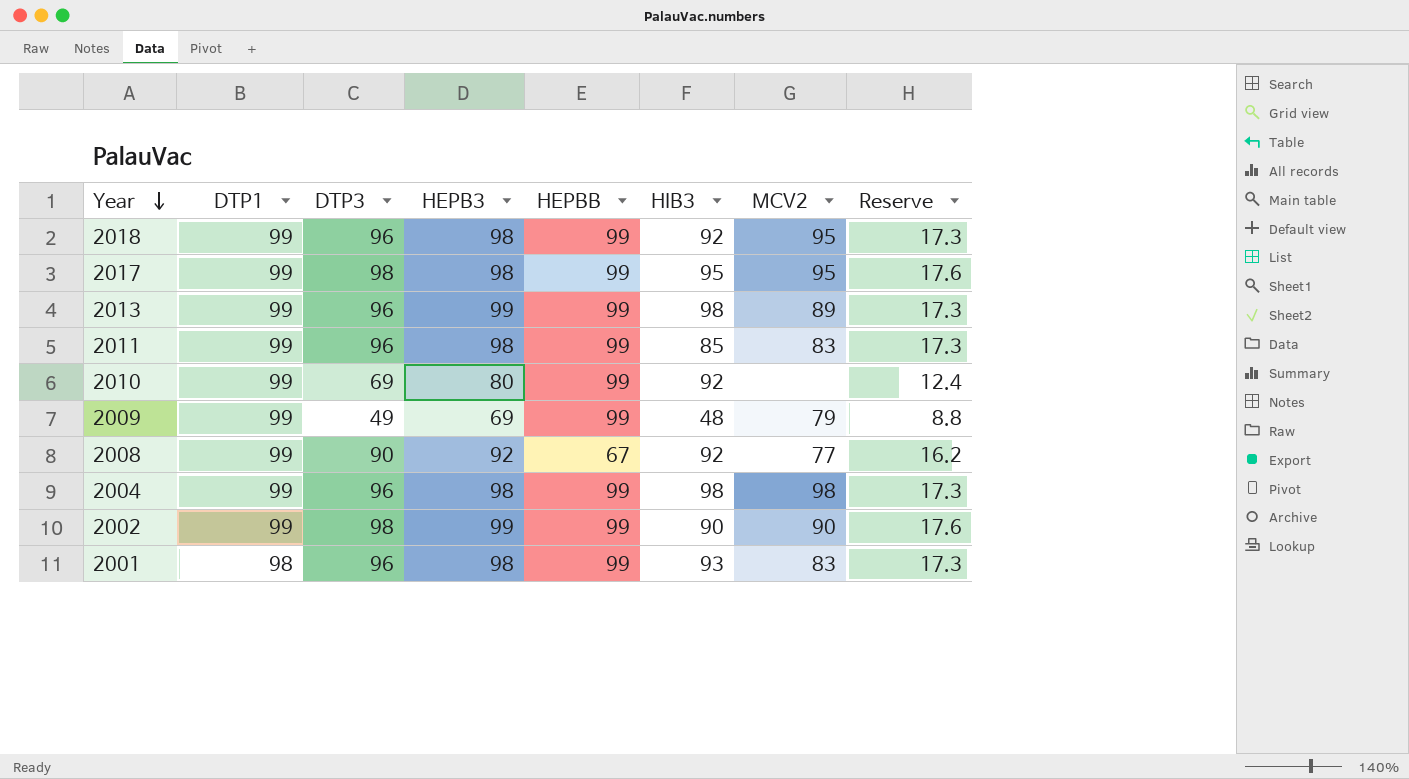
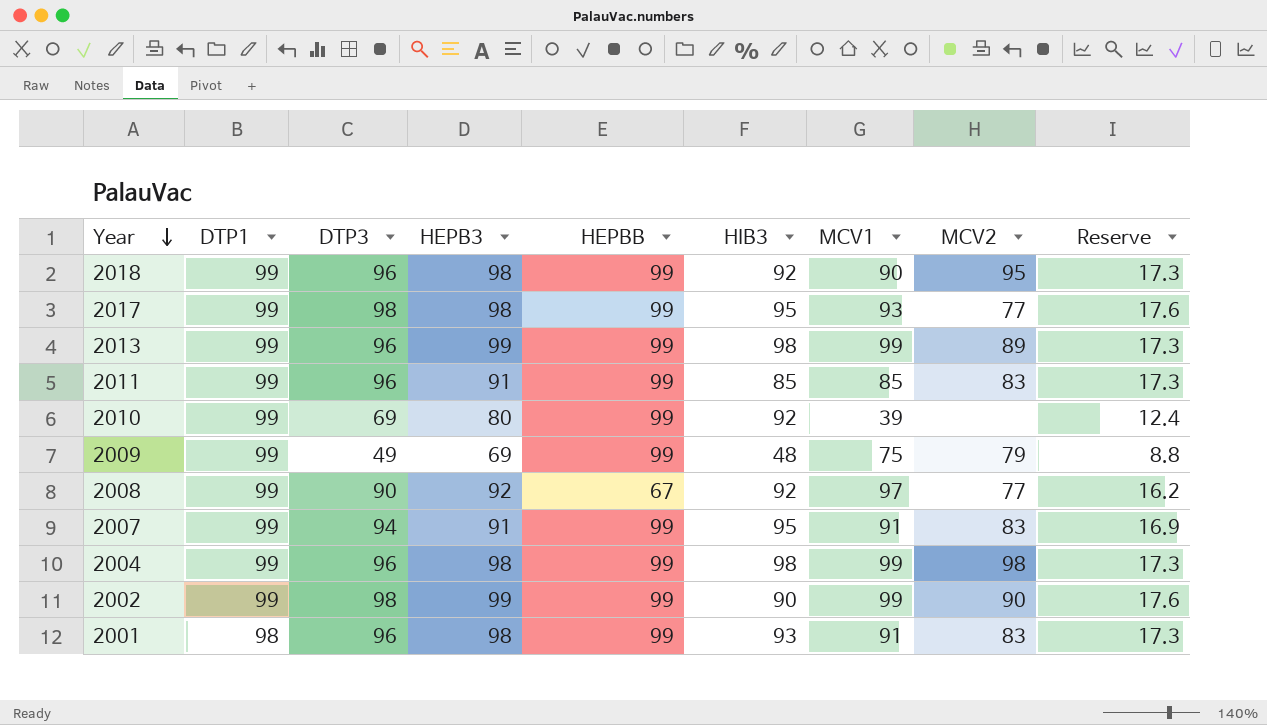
column MCV1 | position: none -> 7
2017 | MCV2: 95 -> 77
2011 | HEPB3: 98 -> 91
row 2007: none -> 99 | 94 | 91 | 99 | 95 | 91 | 83 | 16.9

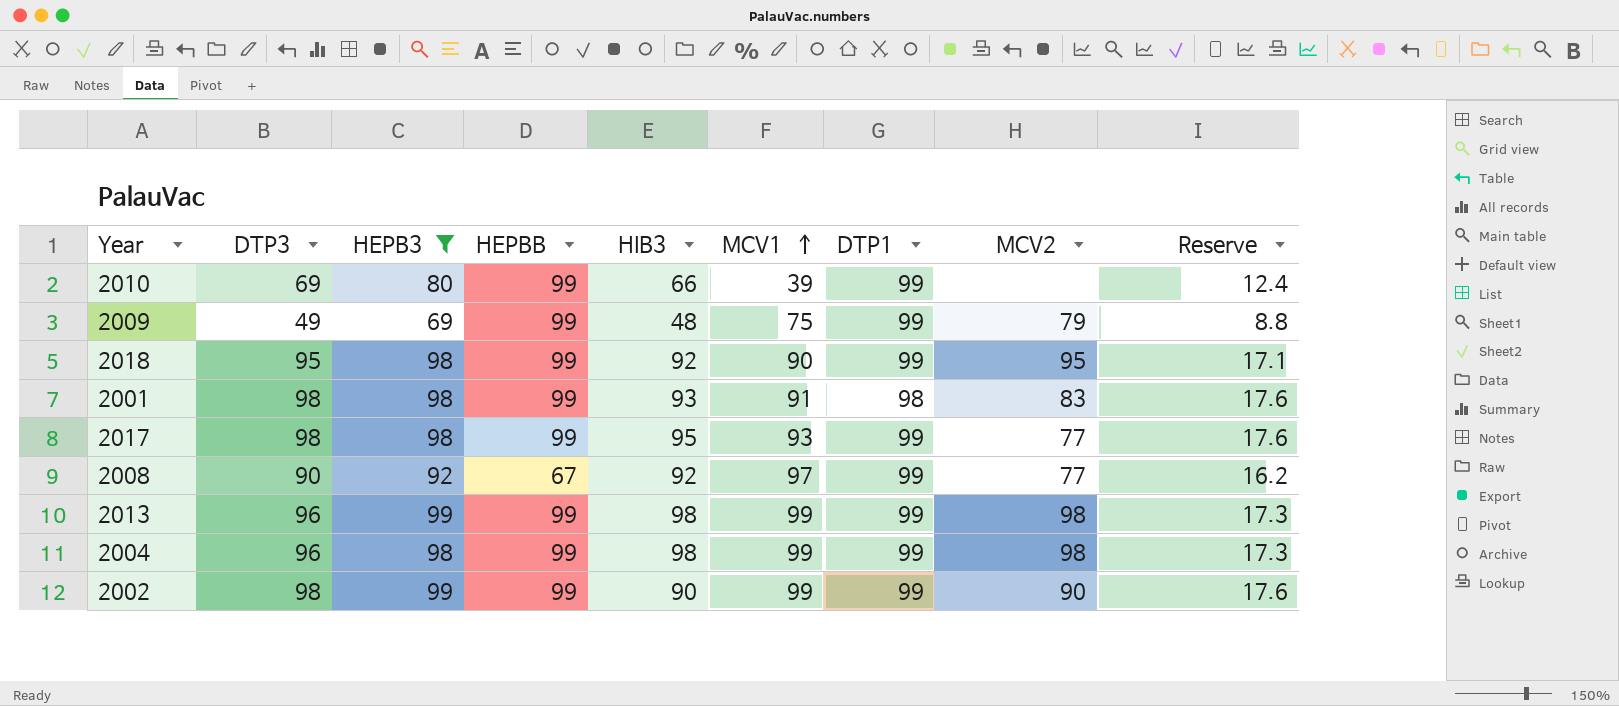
filter: none -> HEPB3 != 91
row order: Year descending -> MCV1 ascending
column DTP1 | position: 2 -> 7
2010 | HIB3: 92 -> 66
2018 | DTP3: 96 -> 95
2018 | Reserve: 17.3 -> 17.1
2001 | DTP3: 96 -> 98
2001 | Reserve: 17.3 -> 17.6
2013 | MCV2: 89 -> 98

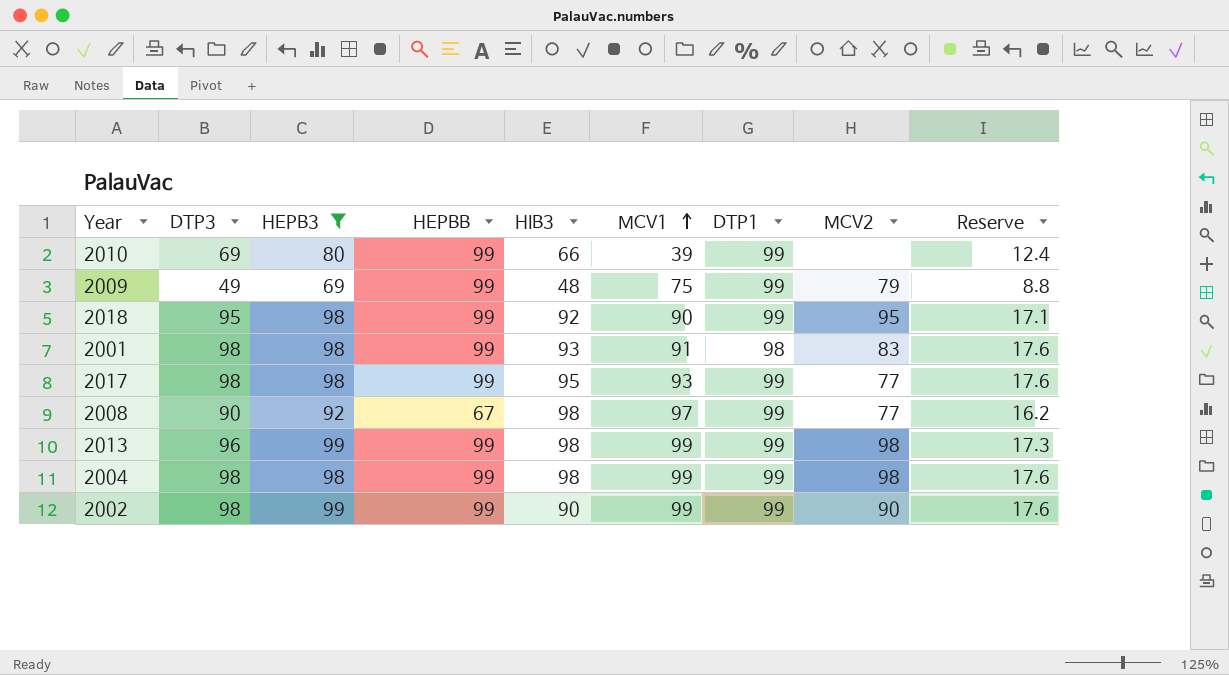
2008 | HIB3: 92 -> 98
2004 | DTP3: 96 -> 98
2004 | Reserve: 17.3 -> 17.6

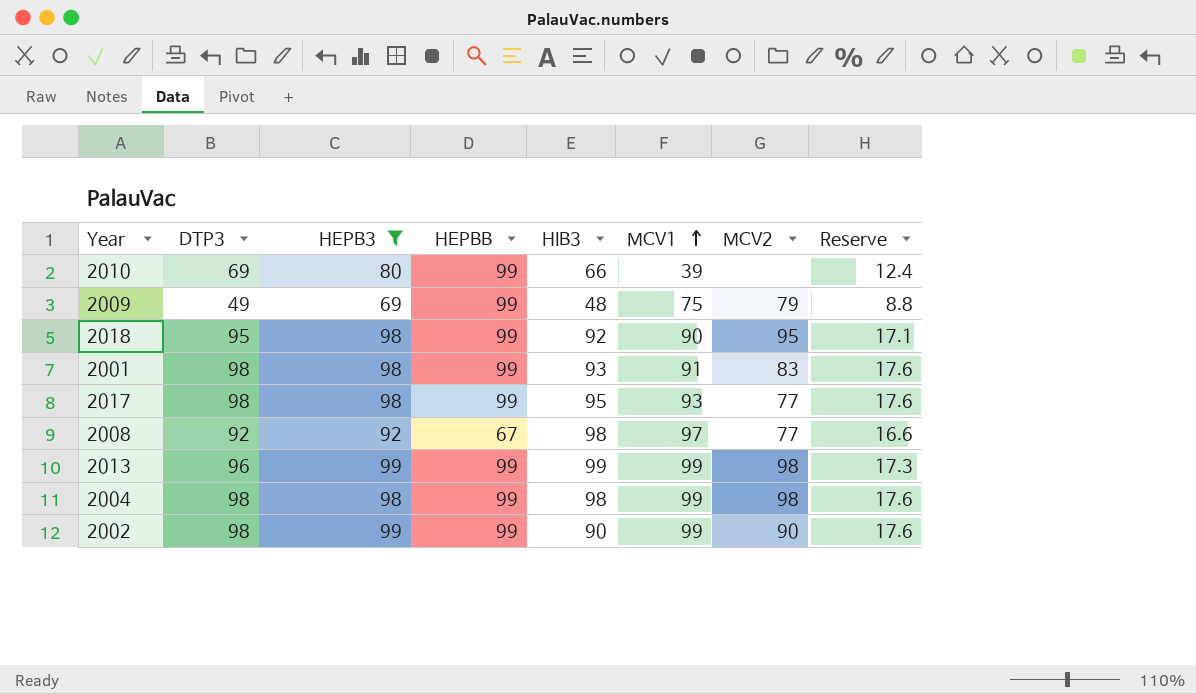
column DTP1 | position: 7 -> none
2008 | DTP3: 90 -> 92
2008 | Reserve: 16.2 -> 16.6
2013 | HIB3: 98 -> 99

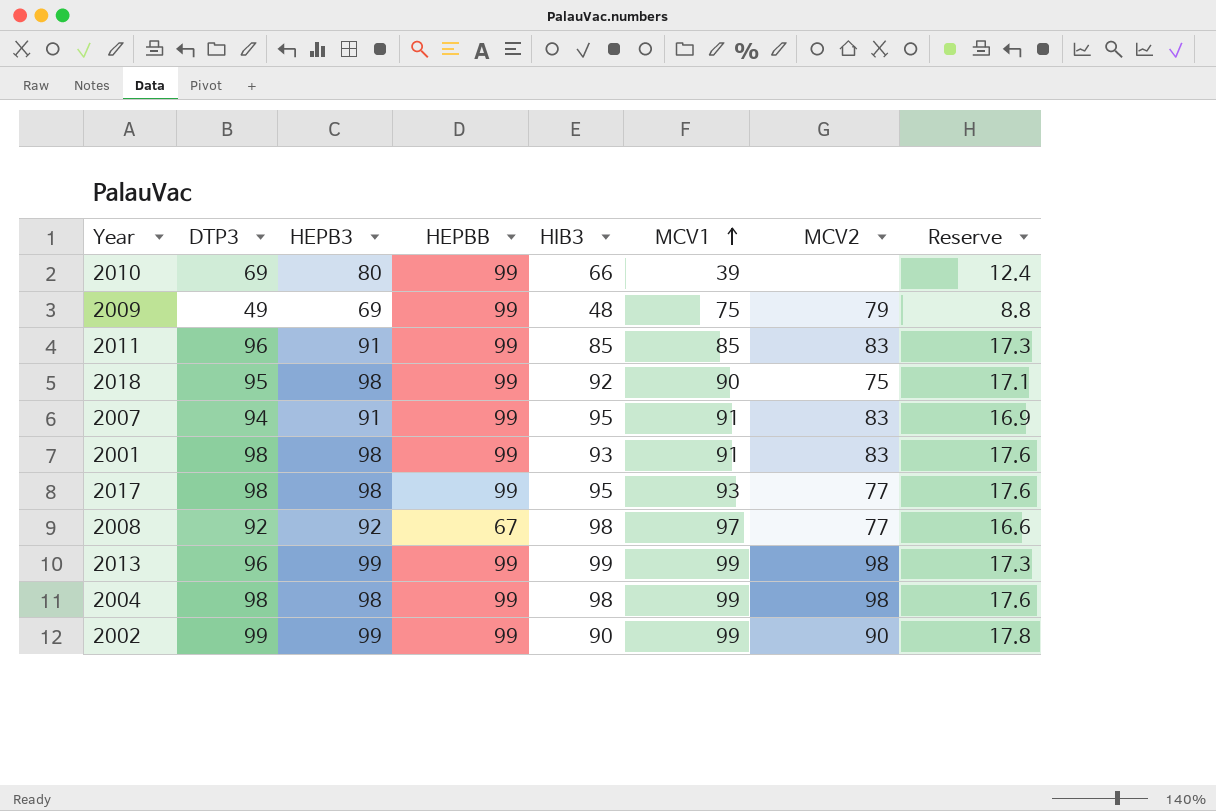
filter: HEPB3 != 91 -> none
2018 | MCV2: 95 -> 75
2002 | DTP3: 98 -> 99
2002 | Reserve: 17.6 -> 17.8

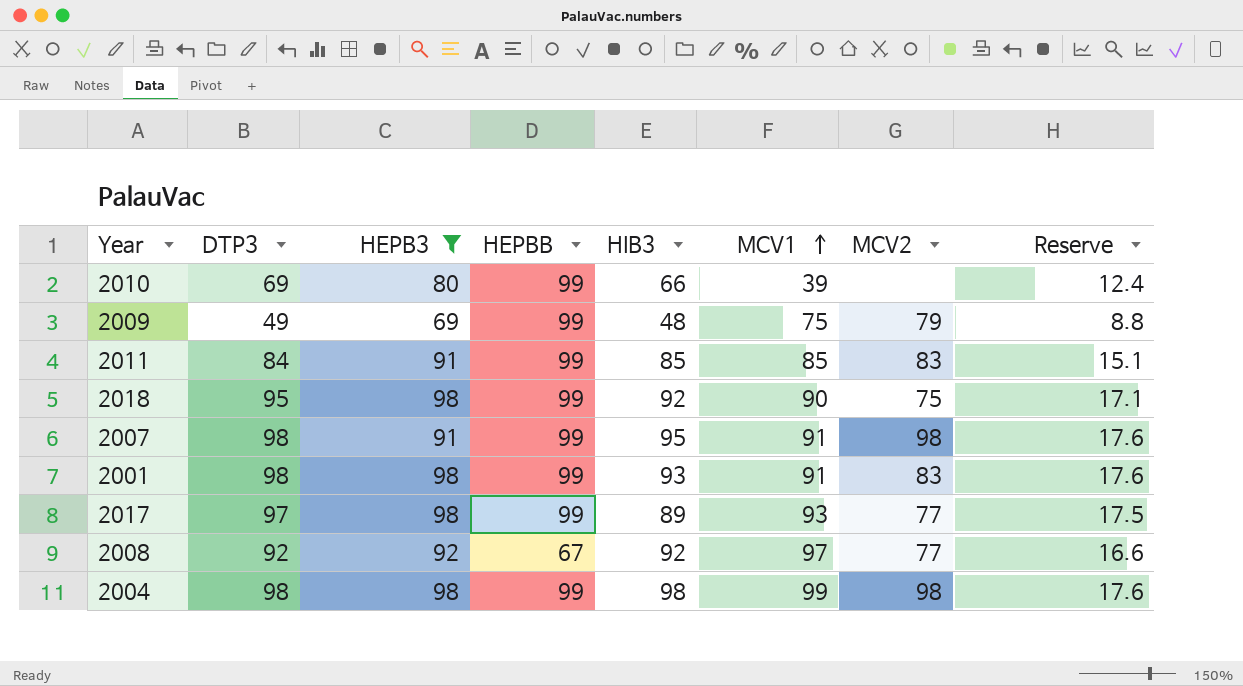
filter: none -> HEPB3 != 99
2011 | DTP3: 96 -> 84
2011 | Reserve: 17.3 -> 15.1
2007 | DTP3: 94 -> 98
2007 | MCV2: 83 -> 98
2007 | Reserve: 16.9 -> 17.6
2017 | DTP3: 98 -> 97
2017 | HIB3: 95 -> 89
2017 | Reserve: 17.6 -> 17.5
2008 | HIB3: 98 -> 92

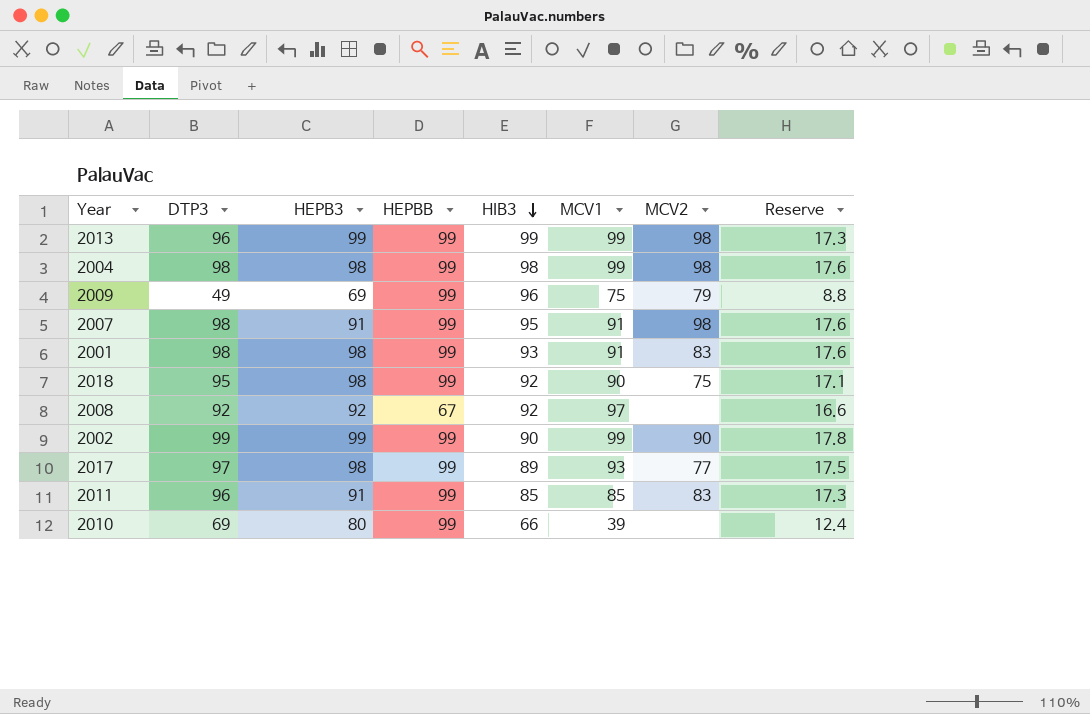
filter: HEPB3 != 99 -> none
row order: MCV1 ascending -> HIB3 descending
2009 | HIB3: 48 -> 96
2008 | MCV2: 77 -> none
2011 | DTP3: 84 -> 96
2011 | Reserve: 15.1 -> 17.3

